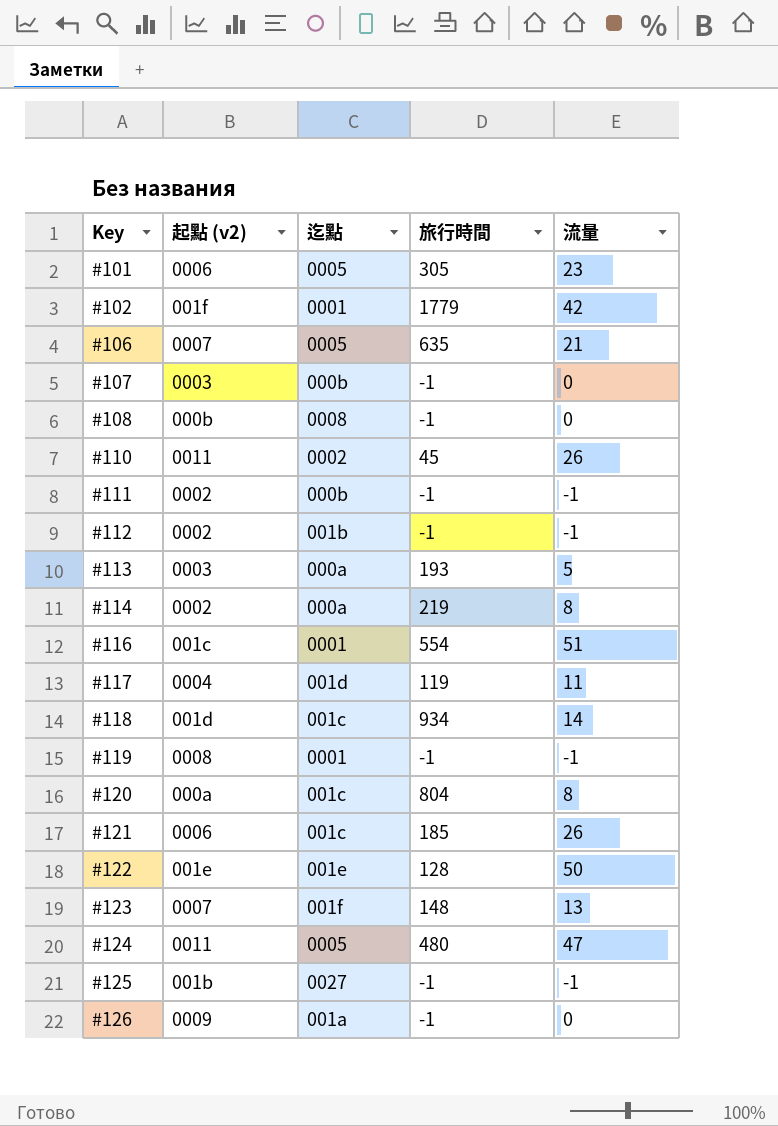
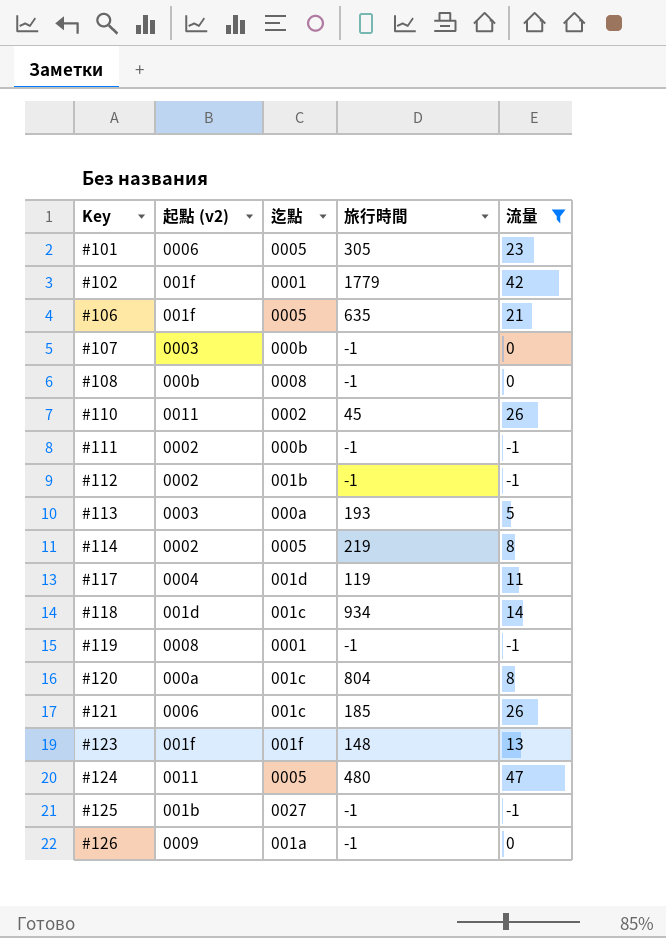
filter: none -> 流量 <= 47
#106 | 起點 (v2): 0007 -> 001f
#114 | 迄點: 000a -> 0005
#123 | 起點 (v2): 0007 -> 001f

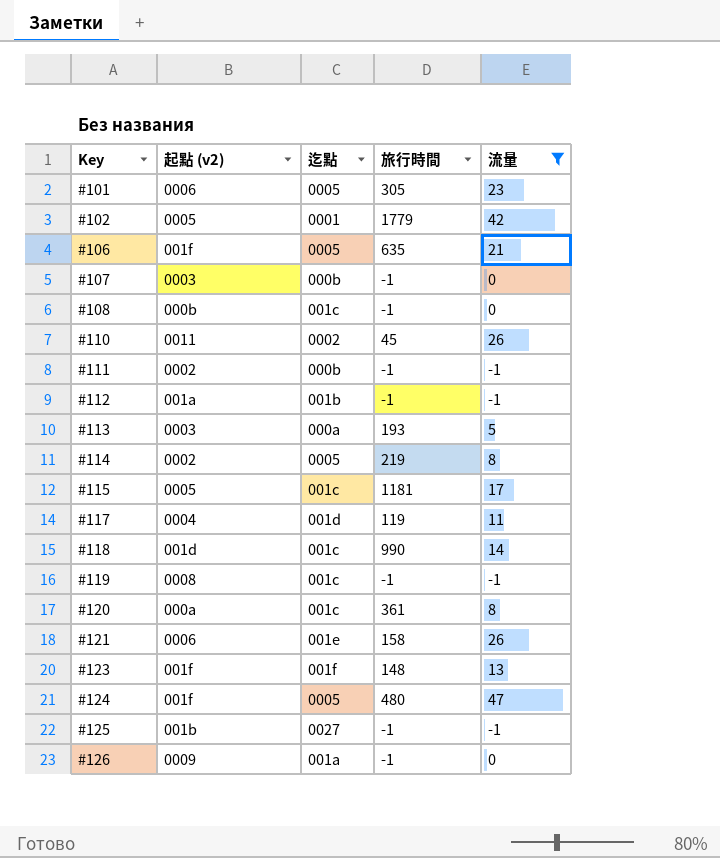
#102 | 起點 (v2): 001f -> 0005
#108 | 迄點: 0008 -> 001c
#112 | 起點 (v2): 0002 -> 001a
row #115: none -> 0005 | 001c | 1181 | 17
#118 | 旅行時間: 934 -> 990
#119 | 迄點: 0001 -> 001c
#120 | 旅行時間: 804 -> 361
#121 | 迄點: 001c -> 001e
#121 | 旅行時間: 185 -> 158
#124 | 起點 (v2): 0011 -> 001f

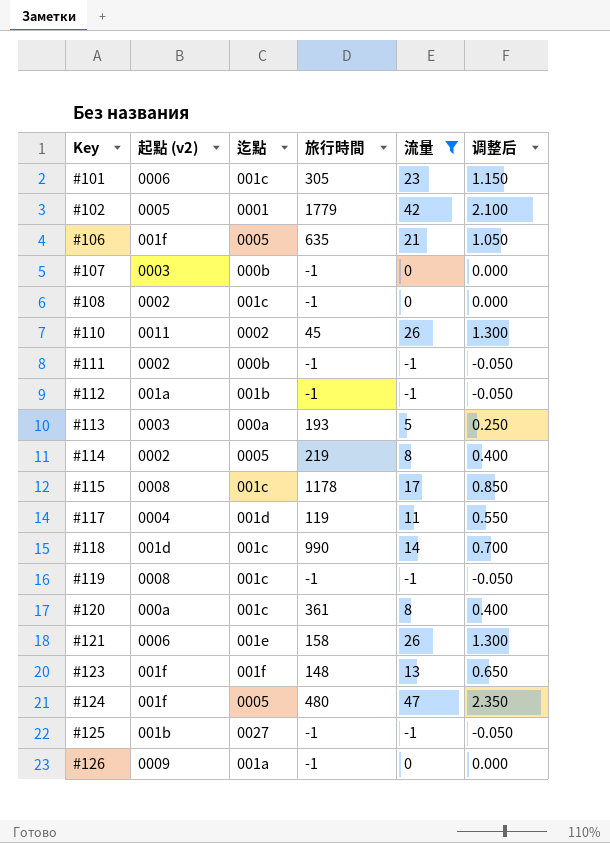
column 调整后 | formula: none -> [流量] * 0.05
#101 | 迄點: 0005 -> 001c
#108 | 起點 (v2): 000b -> 0002
#115 | 起點 (v2): 0005 -> 0008
#115 | 旅行時間: 1181 -> 1178

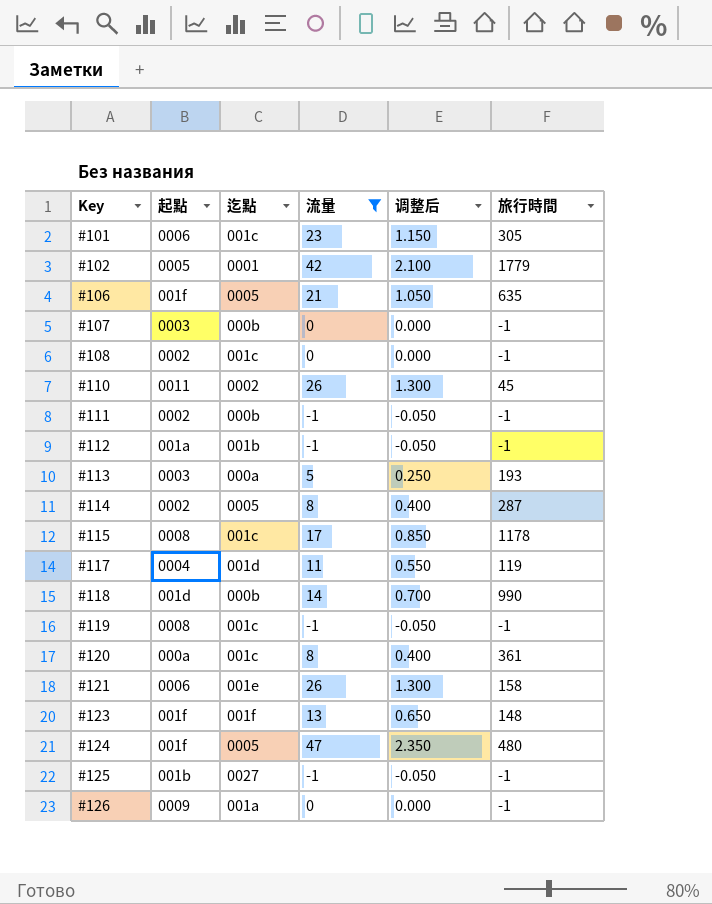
column name: 起點 (v2) -> 起點
column 旅行時間 | position: 4 -> 6
#114 | 旅行時間: 219 -> 287
#118 | 迄點: 001c -> 000b

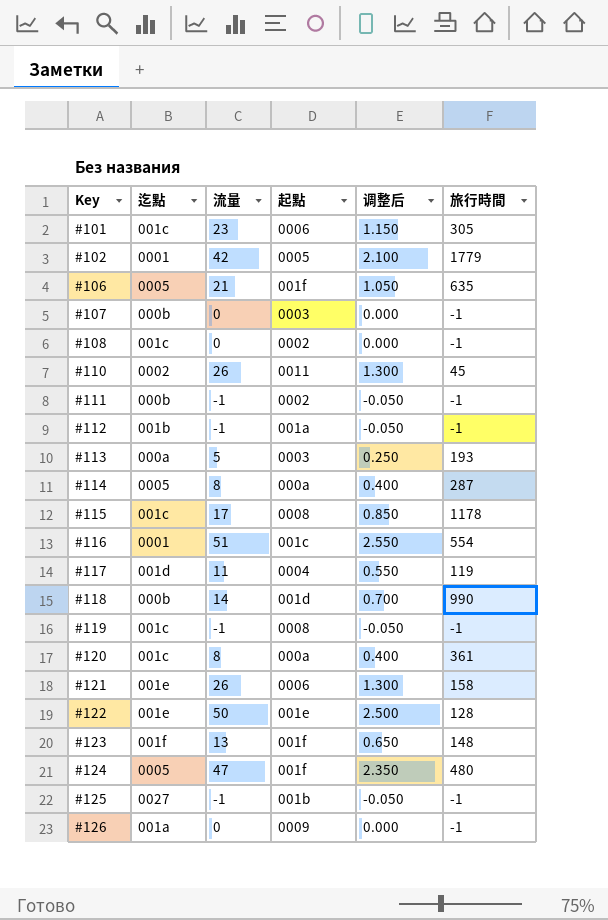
filter: 流量 <= 47 -> none
column 起點 | position: 2 -> 4
#114 | 起點: 0002 -> 000a

